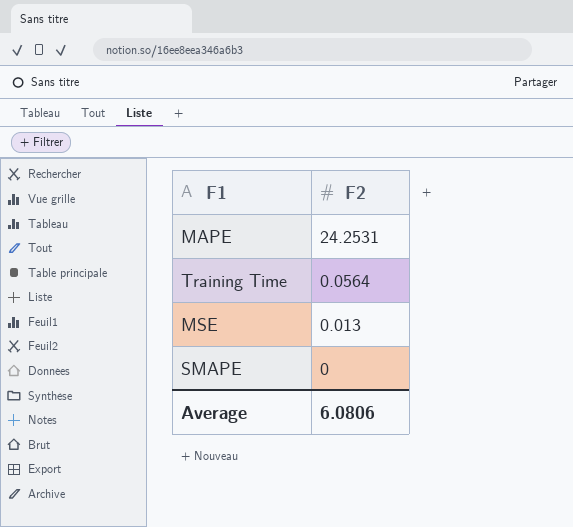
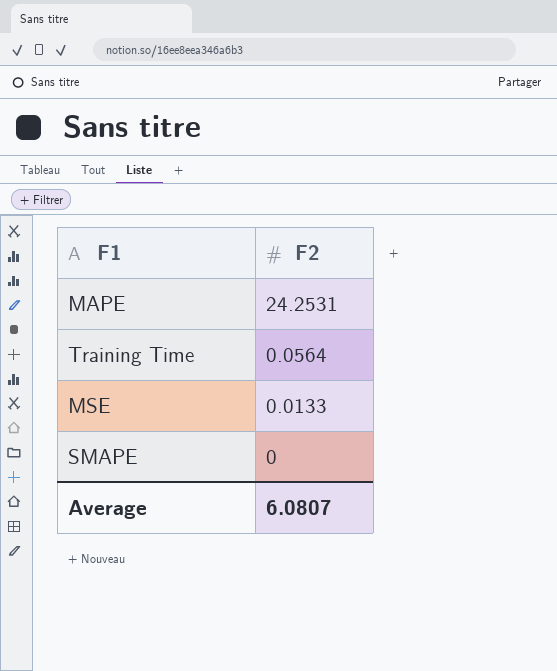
MSE | F2: 0.013 -> 0.0133
Average | F2: 6.0806 -> 6.0807

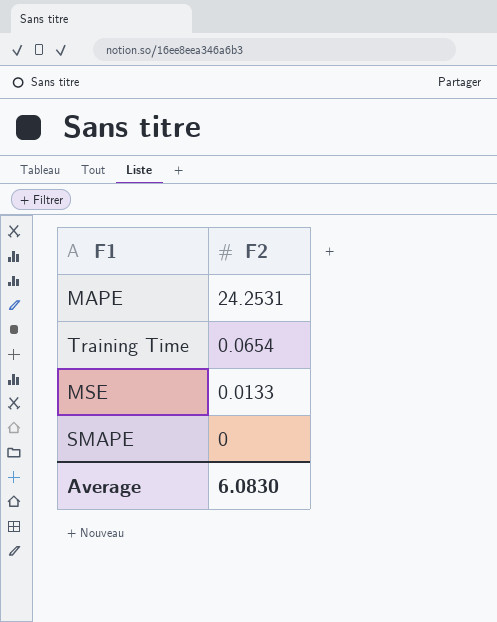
Training Time | F2: 0.0564 -> 0.0654
Average | F2: 6.0807 -> 6.0830

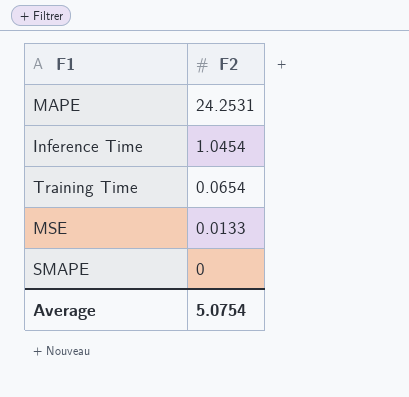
row Inference Time: none -> 1.0454
Average | F2: 6.0830 -> 5.0754

